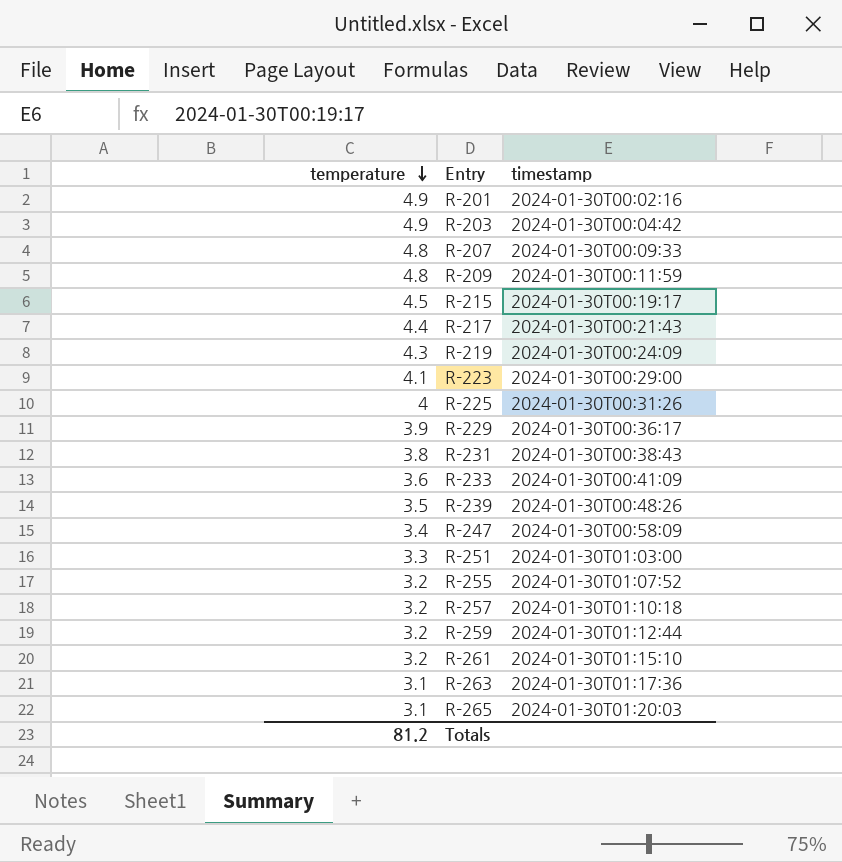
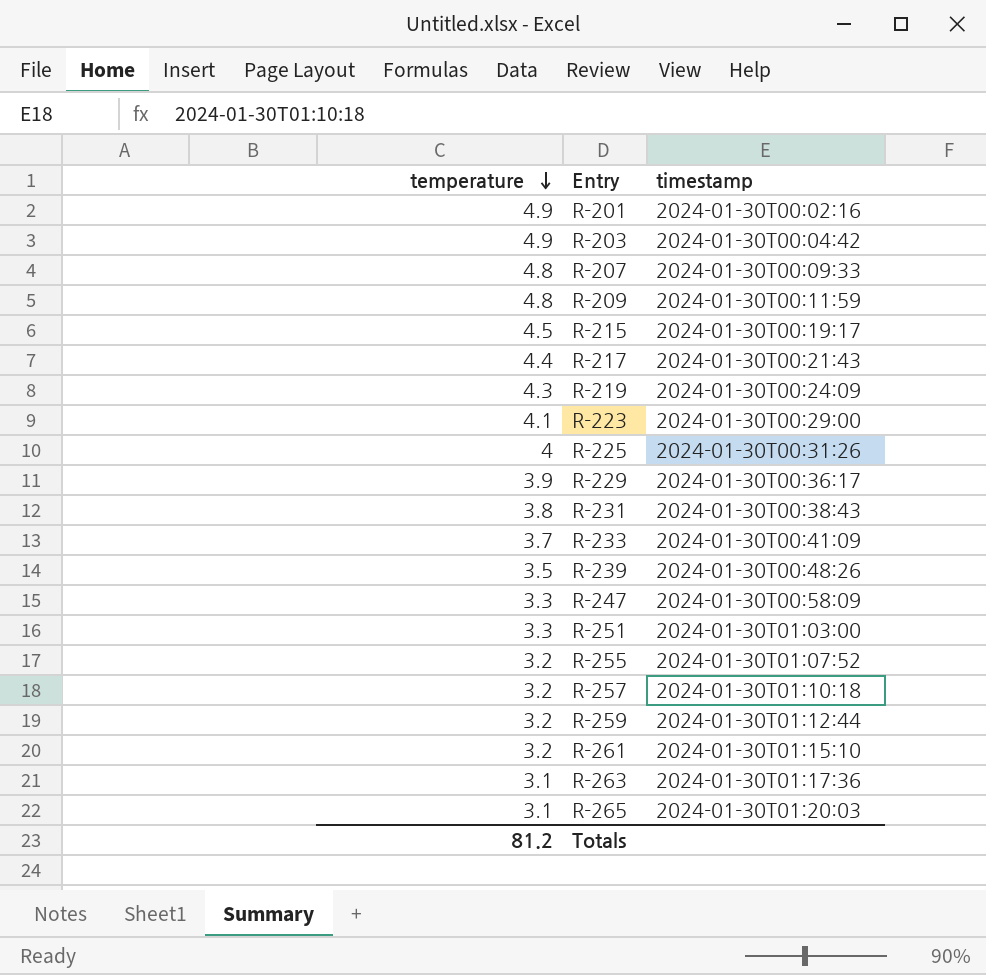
R-233 | temperature: 3.6 -> 3.7
R-247 | temperature: 3.4 -> 3.3

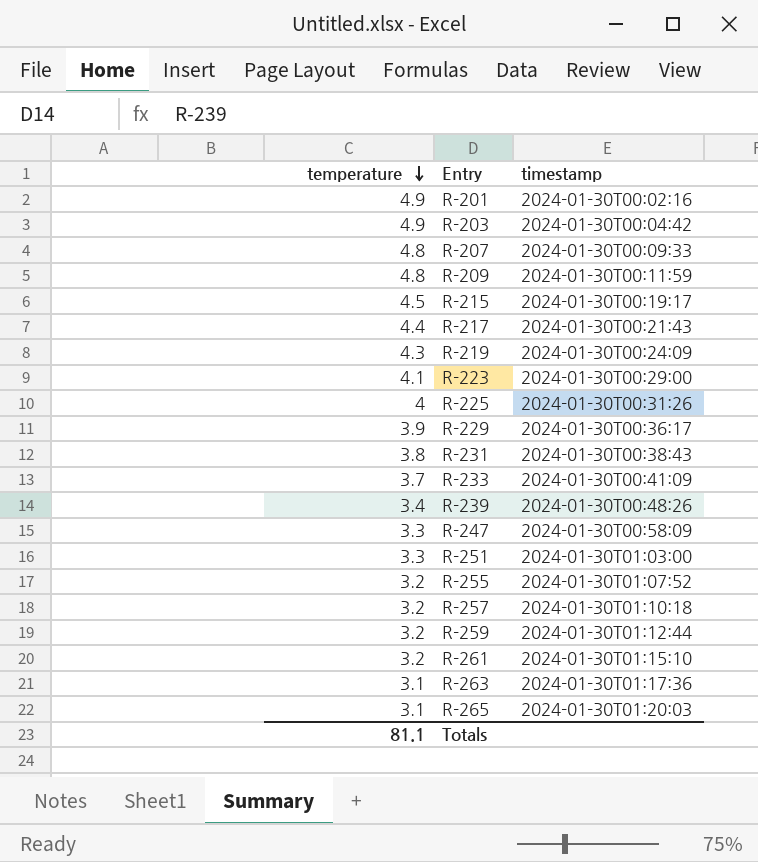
R-239 | temperature: 3.5 -> 3.4
Totals | temperature: 81.2 -> 81.1

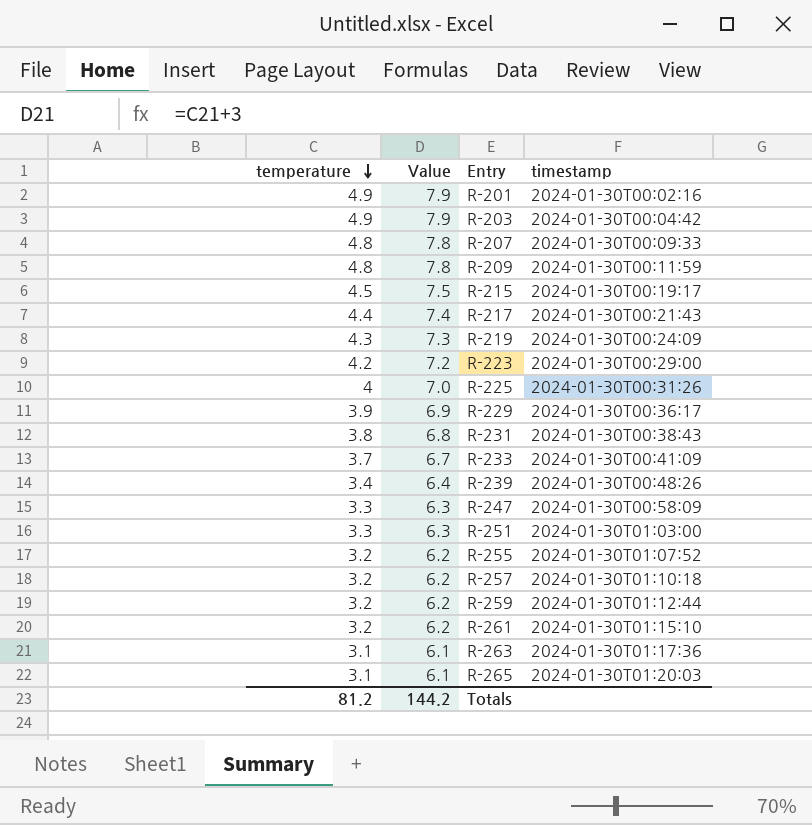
column Value | formula: none -> [temperature] + 3
R-223 | temperature: 4.1 -> 4.2
Totals | temperature: 81.1 -> 81.2

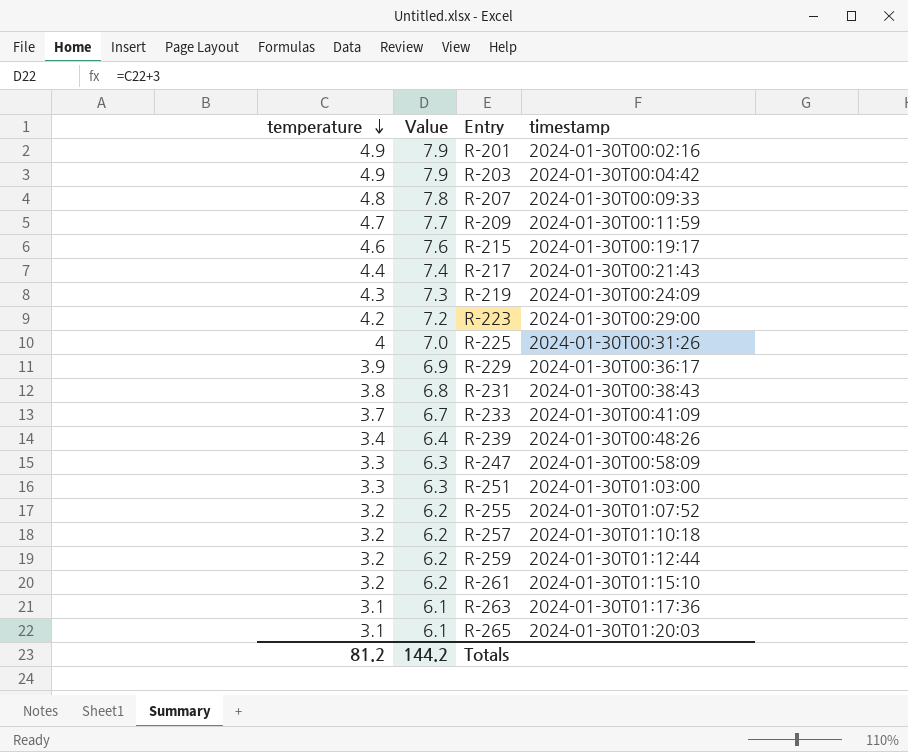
R-209 | temperature: 4.8 -> 4.7
R-209 | Value: 7.8 -> 7.7
R-215 | temperature: 4.5 -> 4.6
R-215 | Value: 7.5 -> 7.6

